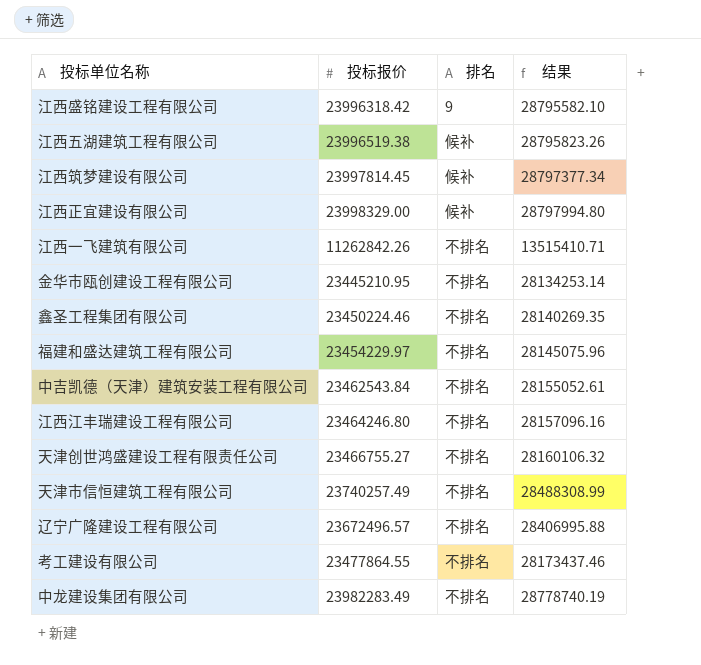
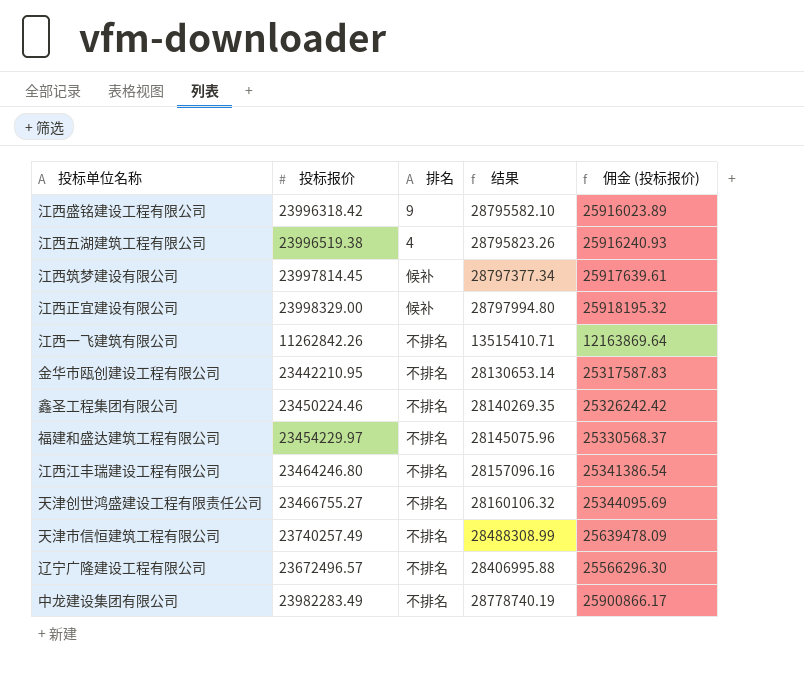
column 佣金 (投标报价) | formula: none -> [投标报价] * 1.08
row 中吉凯德（天津）建筑安装工程有限公司: 23462543.84 | 不排名 | 28155052.61 -> none
row 考工建设有限公司: 23477864.55 | 不排名 | 28173437.46 -> none
江西五湖建筑工程有限公司 | 排名: 候补 -> 4
金华市瓯创建设工程有限公司 | 投标报价: 23445210.95 -> 23442210.95
金华市瓯创建设工程有限公司 | 结果: 28134253.14 -> 28130653.14

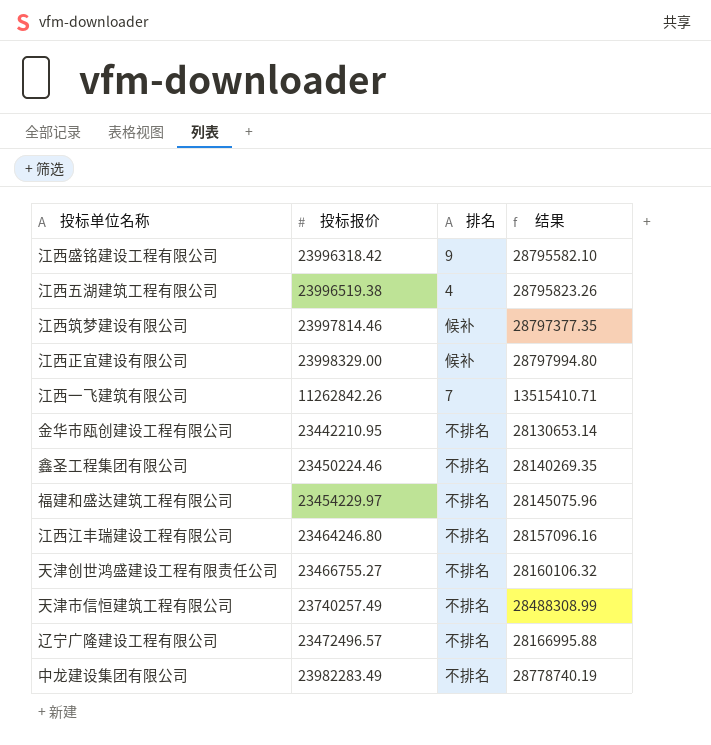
column 佣金 (投标报价) | formula: [投标报价] * 1.08 -> none
江西筑梦建设有限公司 | 投标报价: 23997814.45 -> 23997814.46
江西筑梦建设有限公司 | 结果: 28797377.34 -> 28797377.35
江西一飞建筑有限公司 | 排名: 不排名 -> 7
辽宁广隆建设工程有限公司 | 投标报价: 23672496.57 -> 23472496.57
辽宁广隆建设工程有限公司 | 结果: 28406995.88 -> 28166995.88

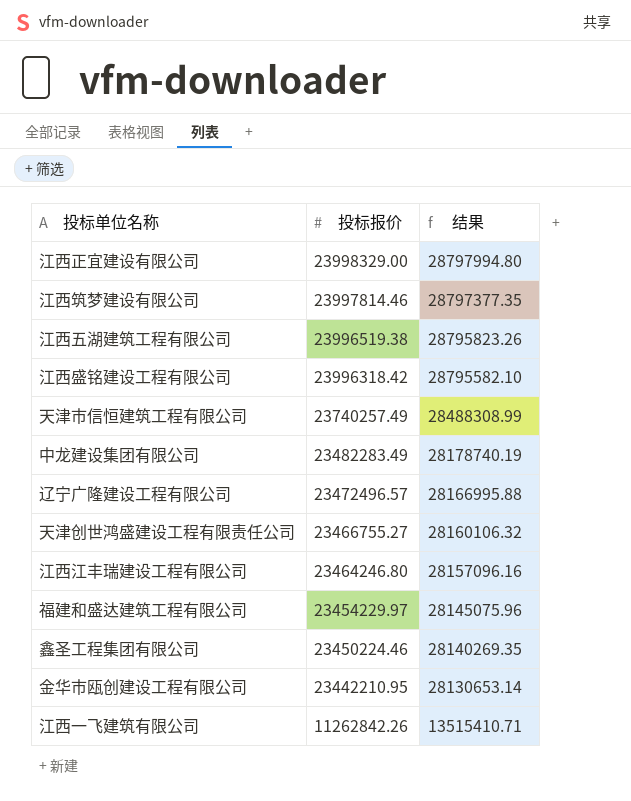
row order: none -> 投标报价 descending
column 排名 | position: 3 -> none
中龙建设集团有限公司 | 投标报价: 23982283.49 -> 23482283.49
中龙建设集团有限公司 | 结果: 28778740.19 -> 28178740.19

